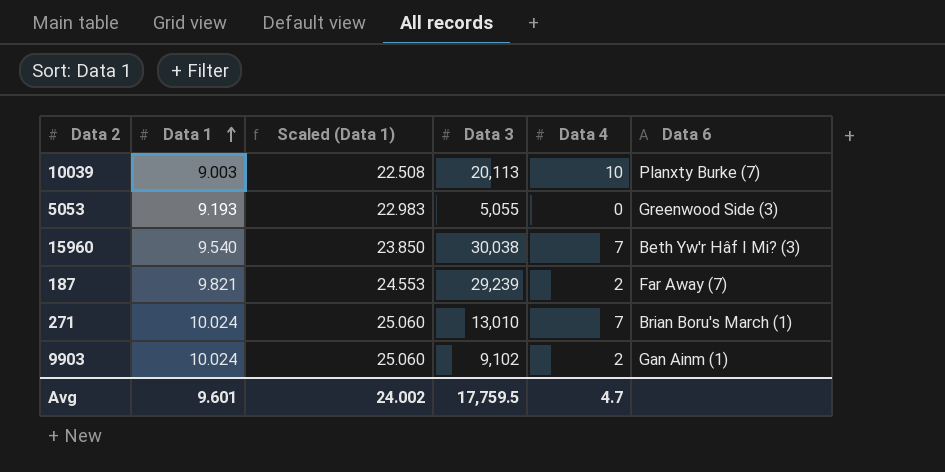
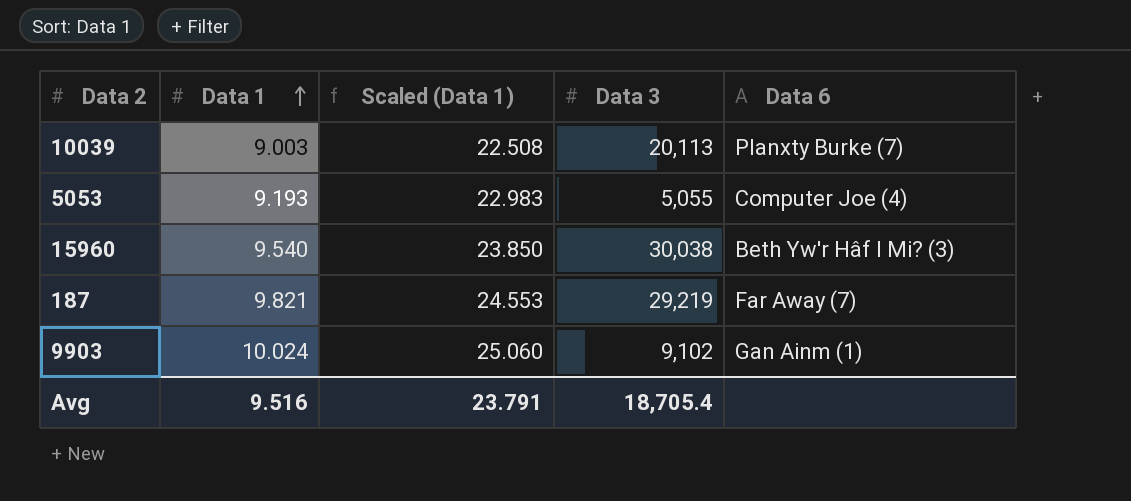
column Data 4 | position: 5 -> none
row 271: 10.024 | 25.060 | 13,010 | 7 | Brian Boru's March (1) -> none
5053 | Data 6: Greenwood Side (3) -> Computer Joe (4)
187 | Data 3: 29,239 -> 29,219
Avg | Data 1: 9.601 -> 9.516
Avg | Scaled (Data 1): 24.002 -> 23.791
Avg | Data 3: 17,759.5 -> 18,705.4

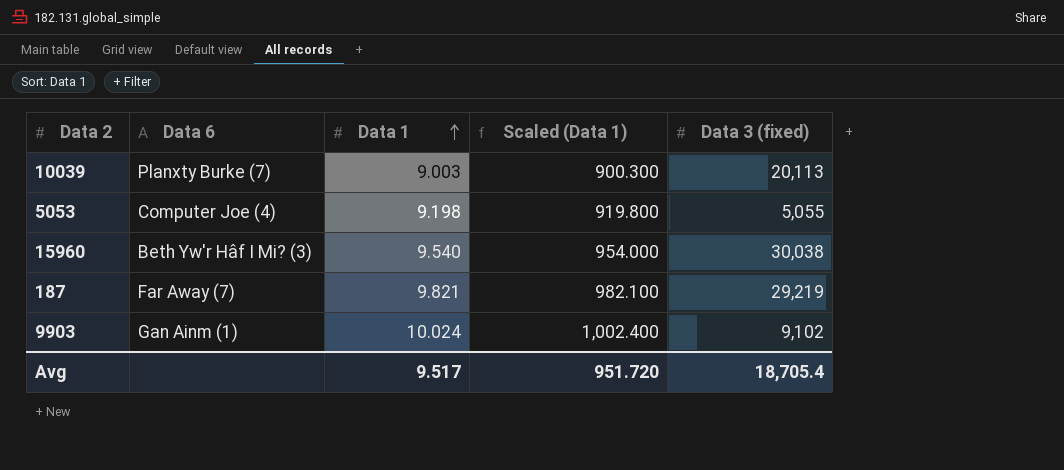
column Data 6 | position: 5 -> 2
column Scaled (Data 1) | formula: [Data 1] * 2.5 -> [Data 1] * 100
column name: Data 3 -> Data 3 (fixed)
5053 | Data 1: 9.193 -> 9.198
Avg | Data 1: 9.516 -> 9.517
Avg | Scaled (Data 1): 23.791 -> 951.720

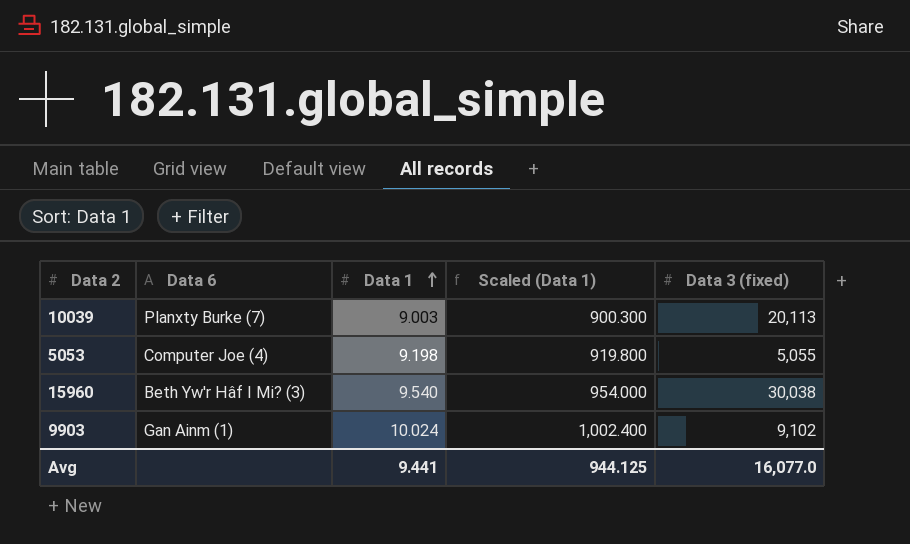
row 187: Far Away (7) | 9.821 | 982.100 | 29,219 -> none
Avg | Data 1: 9.517 -> 9.441
Avg | Scaled (Data 1): 951.720 -> 944.125
Avg | Data 3 (fixed): 18,705.4 -> 16,077.0

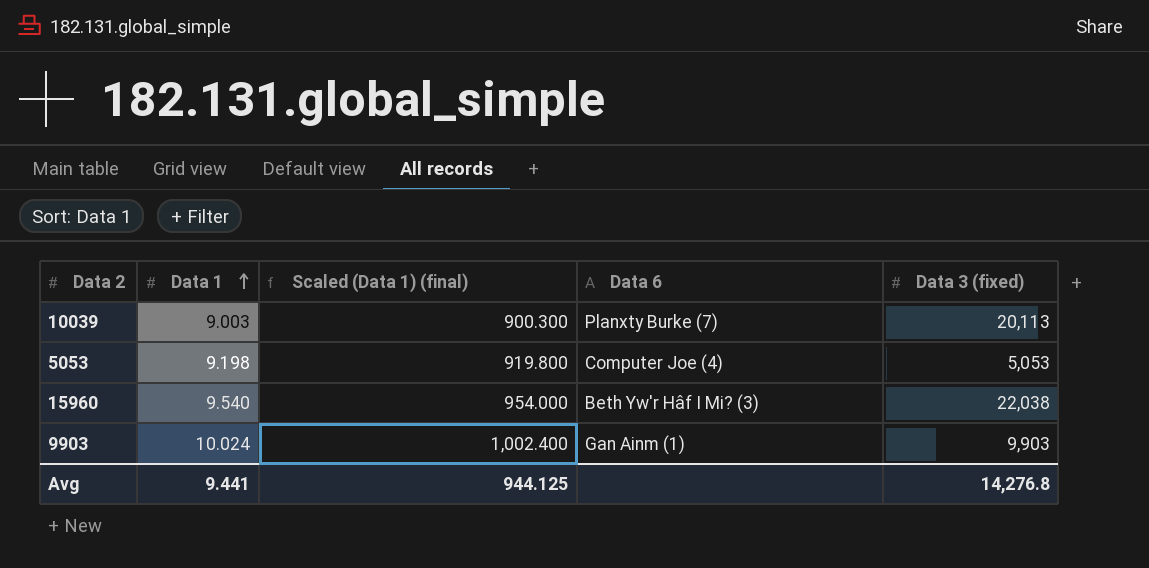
column name: Scaled (Data 1) -> Scaled (Data 1) (final)
column Data 6 | position: 2 -> 4
5053 | Data 3 (fixed): 5,055 -> 5,053
15960 | Data 3 (fixed): 30,038 -> 22,038
9903 | Data 3 (fixed): 9,102 -> 9,903
Avg | Data 3 (fixed): 16,077.0 -> 14,276.8

